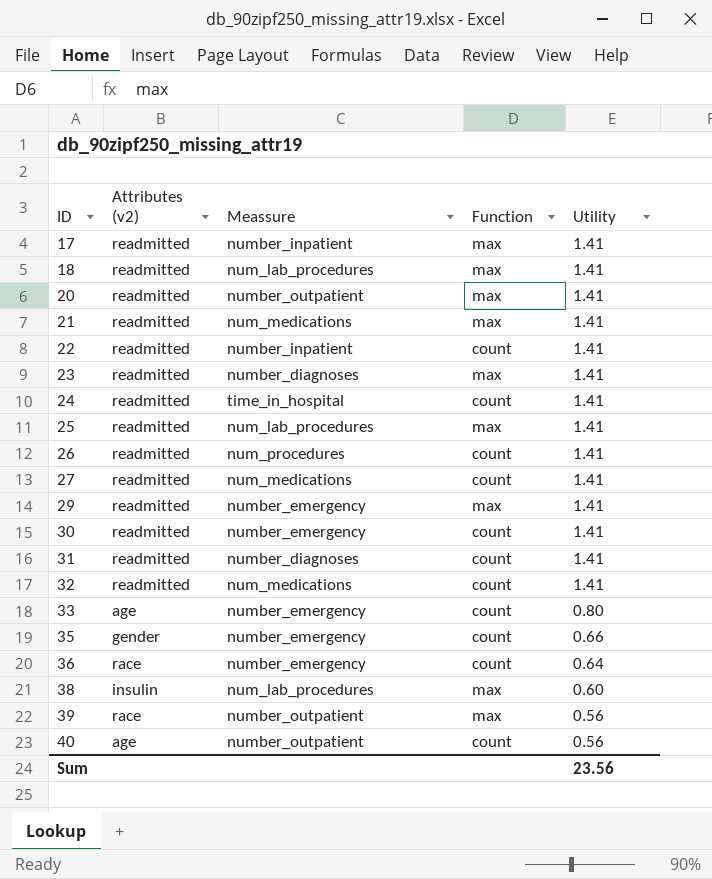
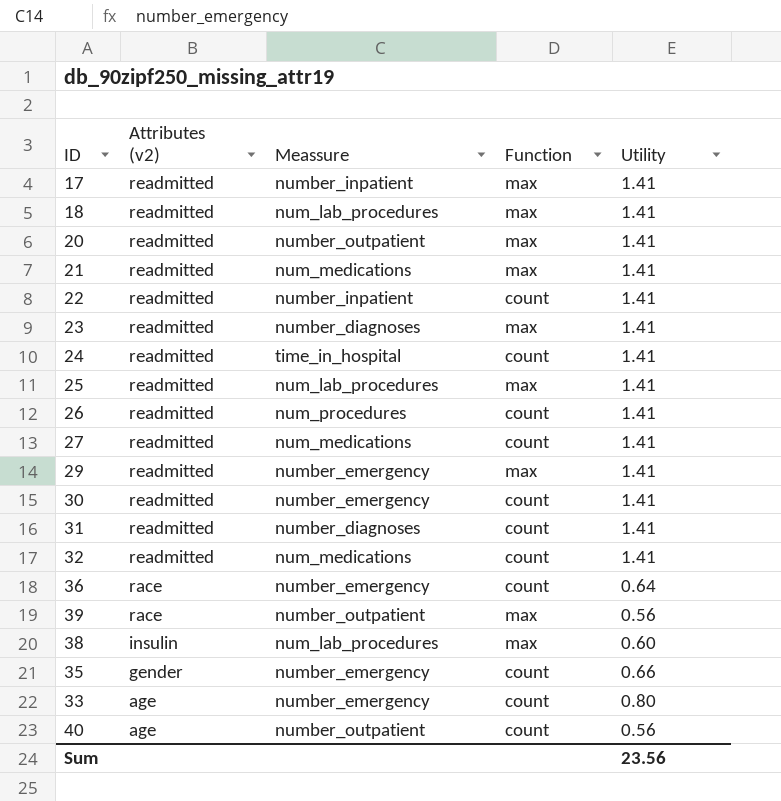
row order: ID ascending -> Attributes (v2) descending

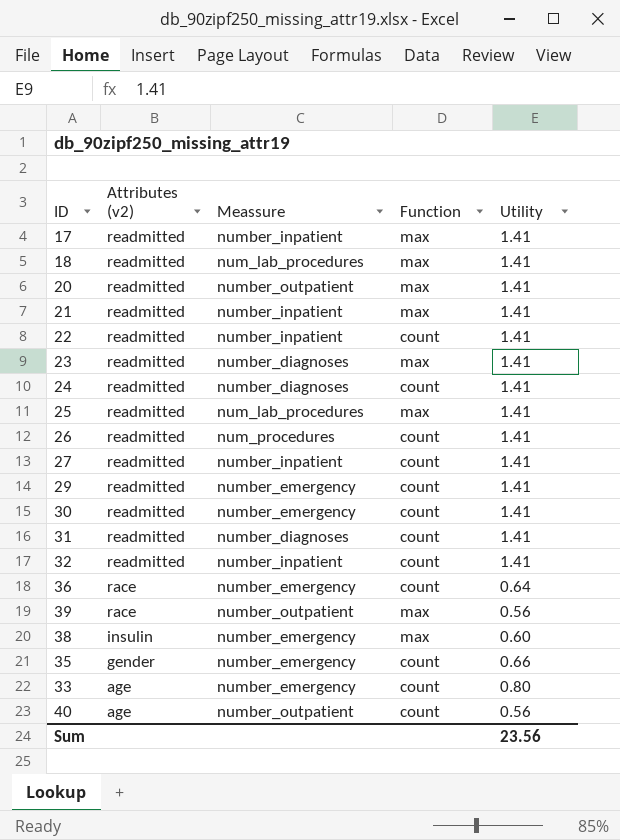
21 | Meassure: num_medications -> number_inpatient
24 | Meassure: time_in_hospital -> number_diagnoses
27 | Meassure: num_medications -> number_inpatient
29 | Function: max -> count
32 | Meassure: num_medications -> number_inpatient
38 | Meassure: num_lab_procedures -> number_emergency

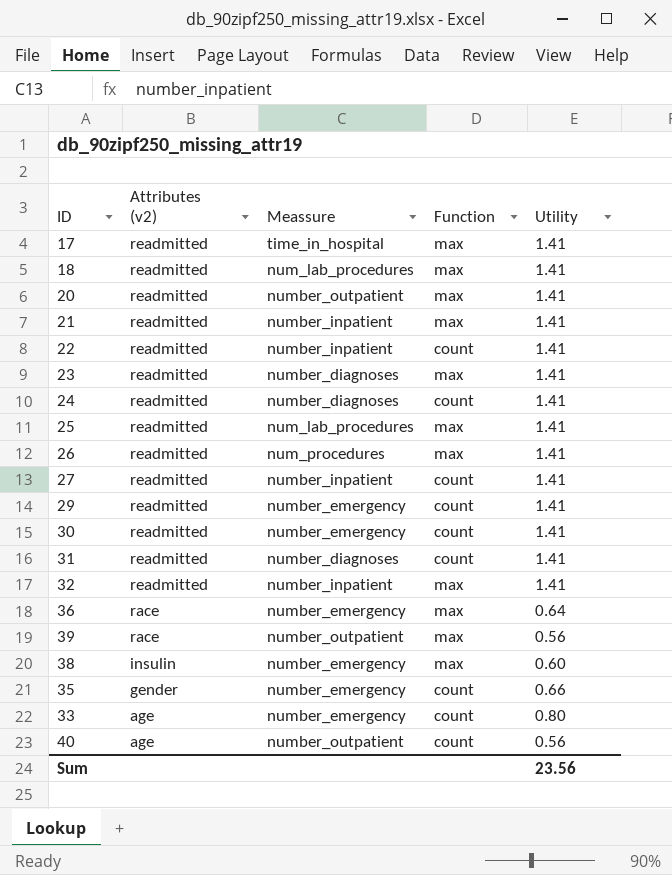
17 | Meassure: number_inpatient -> time_in_hospital
26 | Function: count -> max
32 | Function: count -> max
36 | Function: count -> max

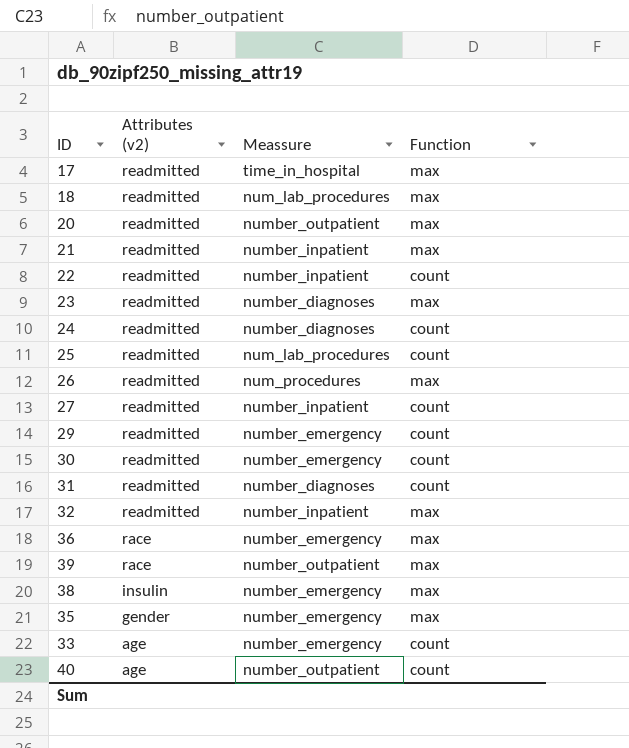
column Utility | position: 5 -> none
25 | Function: max -> count
35 | Function: count -> max

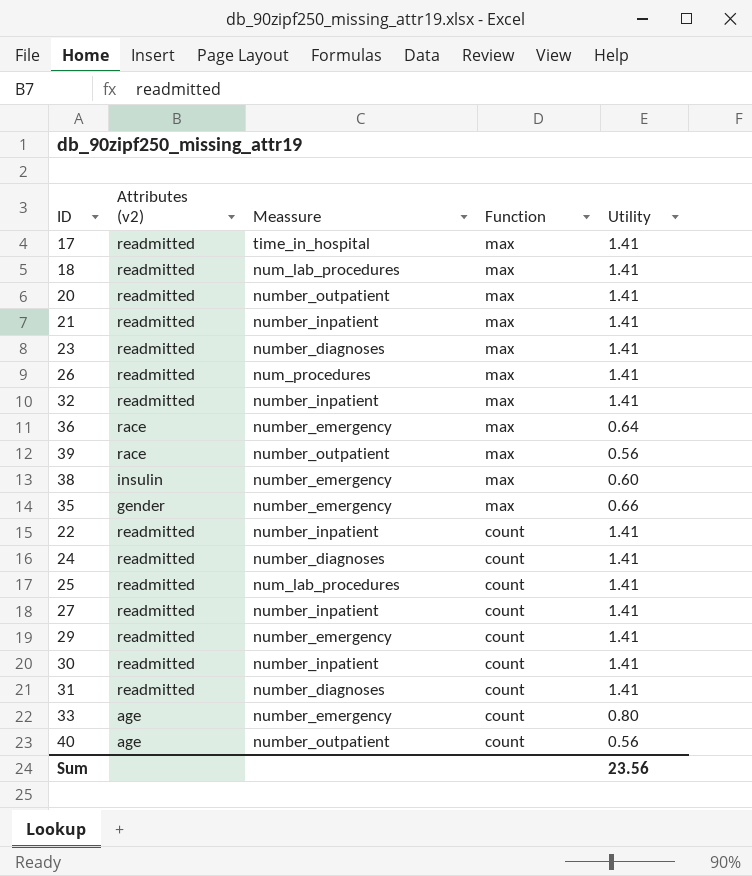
row order: Attributes (v2) descending -> Function descending
column Utility | position: none -> 5
30 | Meassure: number_emergency -> number_inpatient

